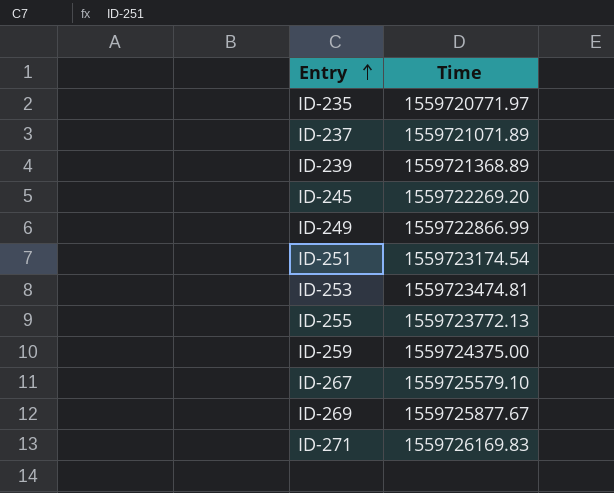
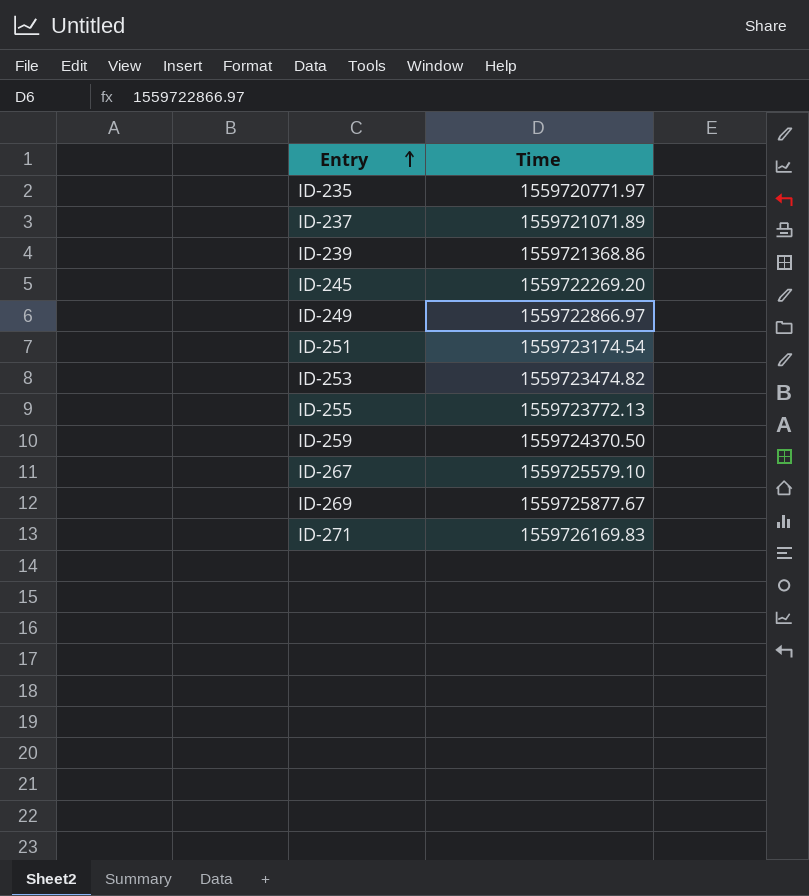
ID-239 | Time: 1559721368.89 -> 1559721368.86
ID-249 | Time: 1559722866.99 -> 1559722866.97
ID-253 | Time: 1559723474.81 -> 1559723474.82
ID-259 | Time: 1559724375.00 -> 1559724370.50

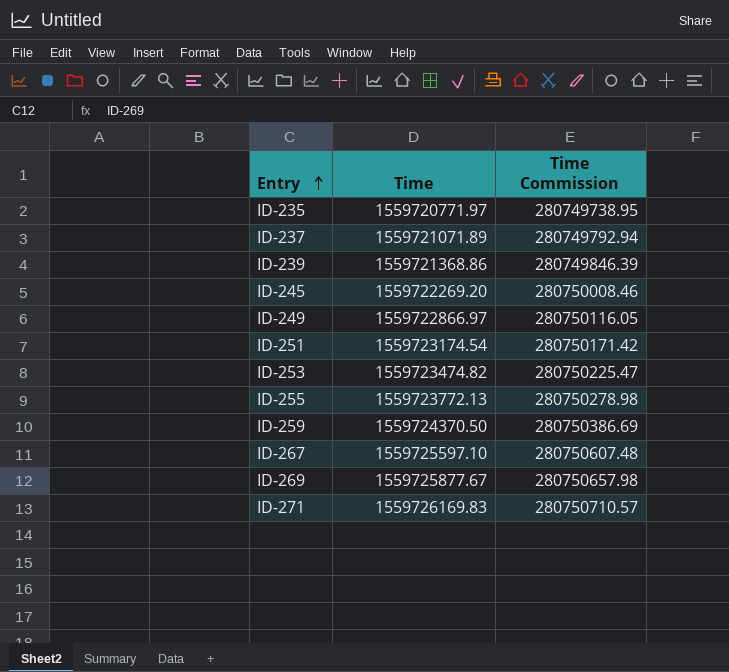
column Time Commission | formula: none -> [Time] * 0.18
ID-267 | Time: 1559725579.10 -> 1559725597.10

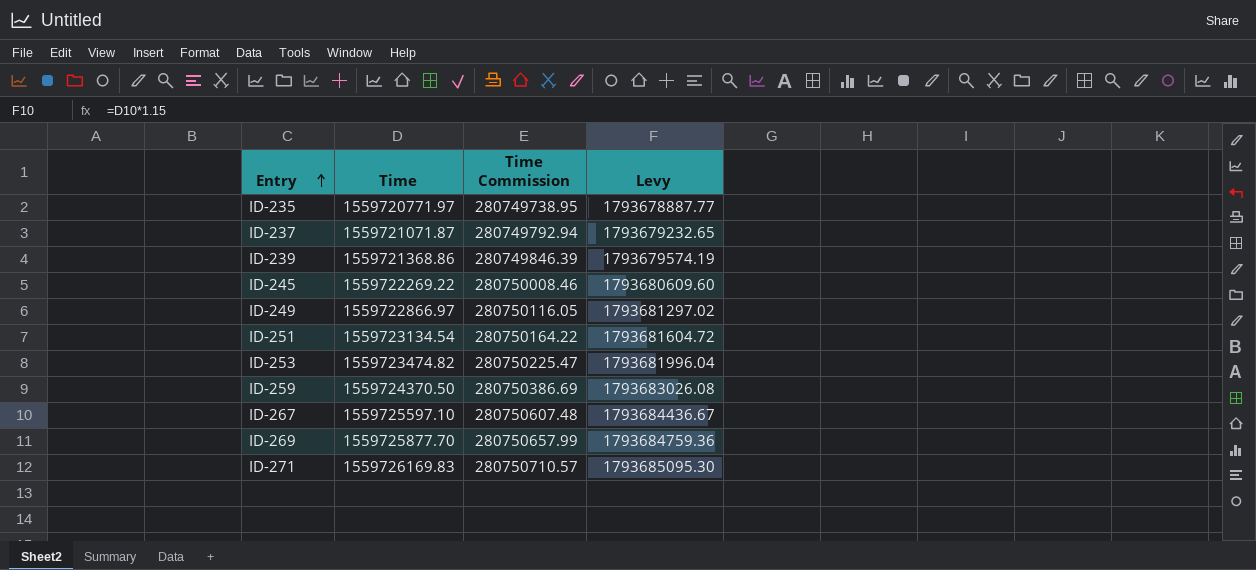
column Levy | formula: none -> [Time] * 1.15
row ID-255: 1559723772.13 | 280750278.98 -> none
ID-237 | Time: 1559721071.89 -> 1559721071.87
ID-245 | Time: 1559722269.20 -> 1559722269.22
ID-251 | Time: 1559723174.54 -> 1559723134.54
ID-251 | Time Commission: 280750171.42 -> 280750164.22
ID-269 | Time: 1559725877.67 -> 1559725877.70
ID-269 | Time Commission: 280750657.98 -> 280750657.99

